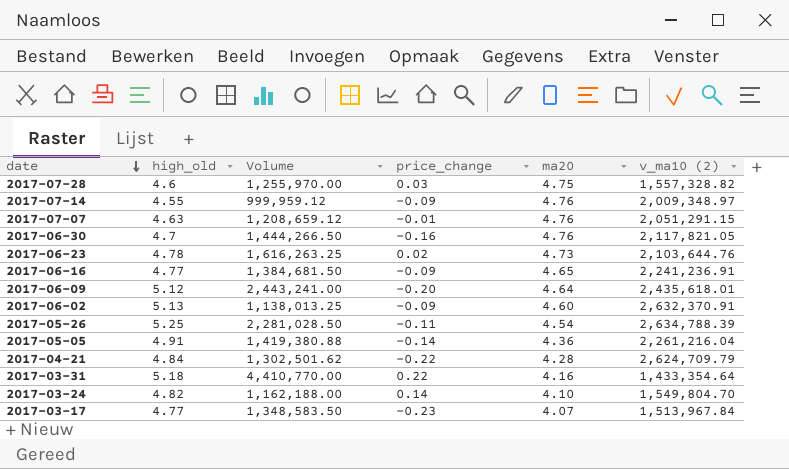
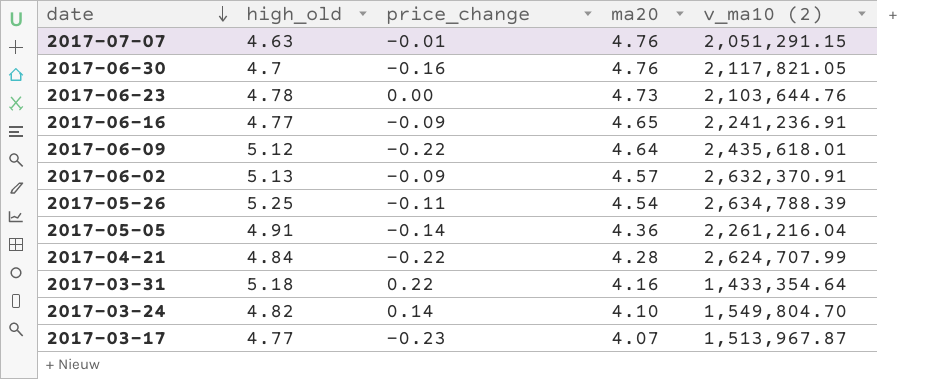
column Volume | position: 3 -> none
row 2017-07-28: 4.6 | 1,255,970.00 | 0.03 | 4.75 | 1,557,328.82 -> none
row 2017-07-14: 4.55 | 999,959.12 | -0.09 | 4.76 | 2,009,348.97 -> none
2017-06-23 | price_change: 0.02 -> 0.00
2017-06-09 | price_change: -0.20 -> -0.22
2017-06-02 | ma20: 4.60 -> 4.57
2017-04-21 | v_ma10 (2): 2,624,709.79 -> 2,624,707.99
2017-03-17 | v_ma10 (2): 1,513,967.84 -> 1,513,967.87

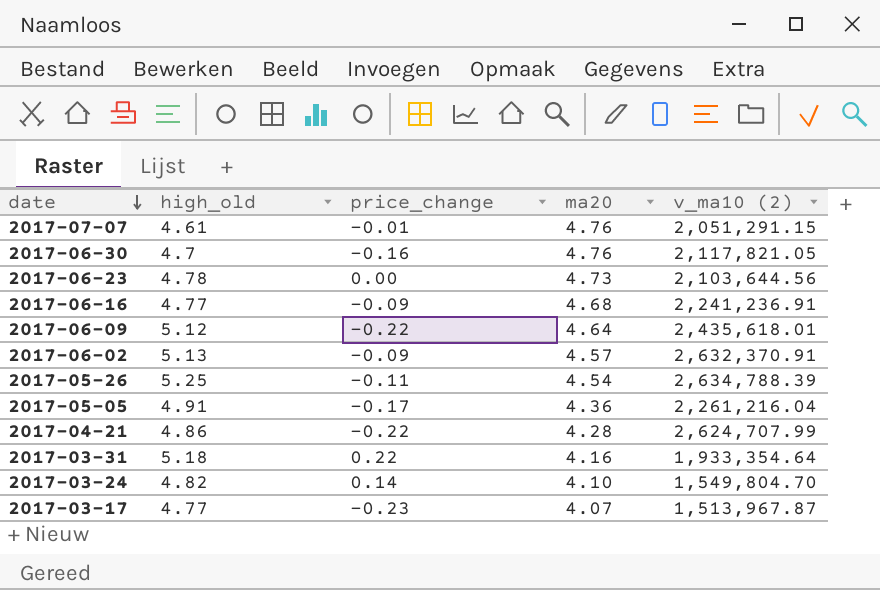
2017-07-07 | high_old: 4.63 -> 4.61
2017-06-23 | v_ma10 (2): 2,103,644.76 -> 2,103,644.56
2017-06-16 | ma20: 4.65 -> 4.68
2017-05-05 | price_change: -0.14 -> -0.17
2017-04-21 | high_old: 4.84 -> 4.86
2017-03-31 | v_ma10 (2): 1,433,354.64 -> 1,933,354.64

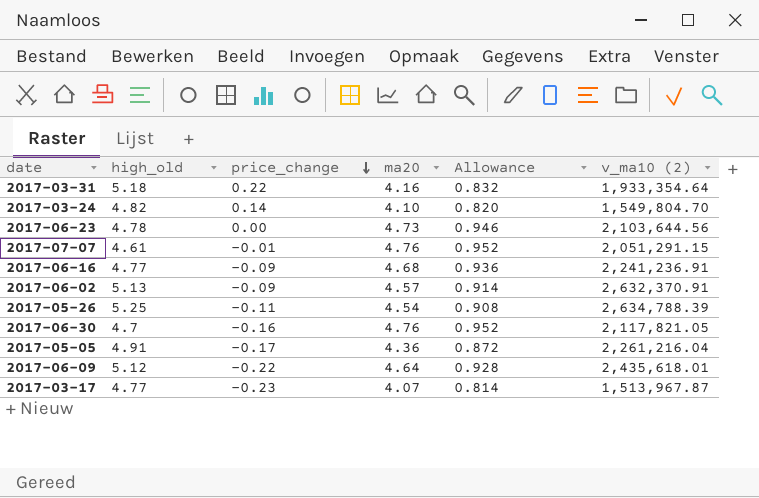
row order: date descending -> price_change descending
column Allowance | formula: none -> [ma20] * 0.2
row 2017-04-21: 4.86 | -0.22 | 4.28 | 2,624,707.99 -> none

